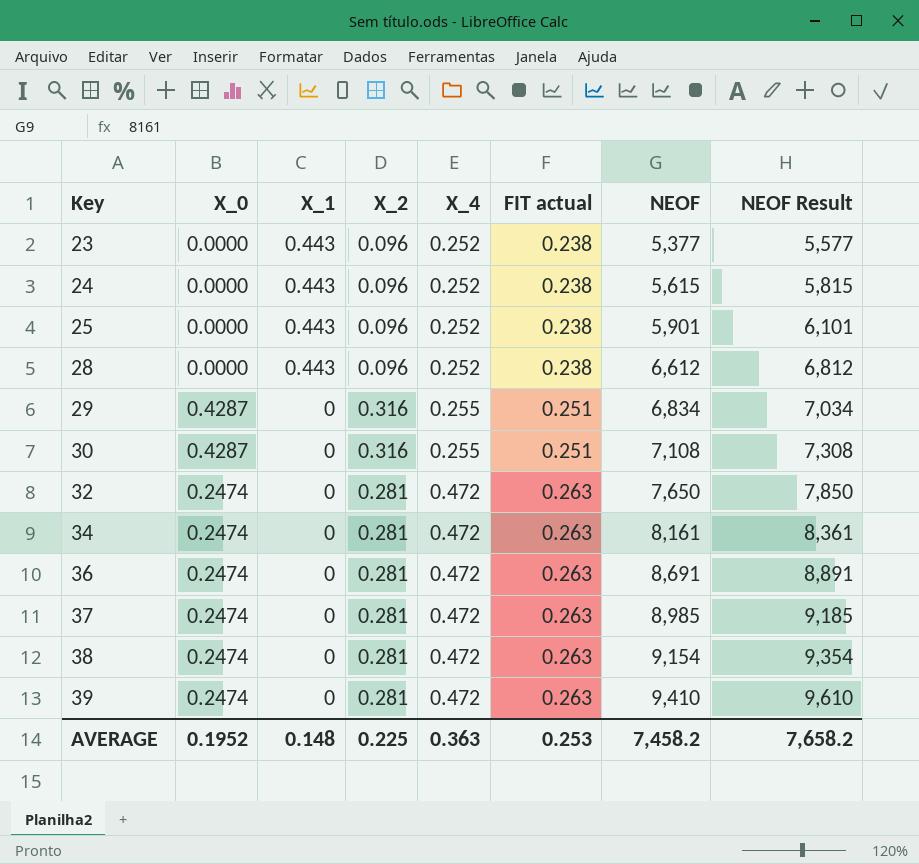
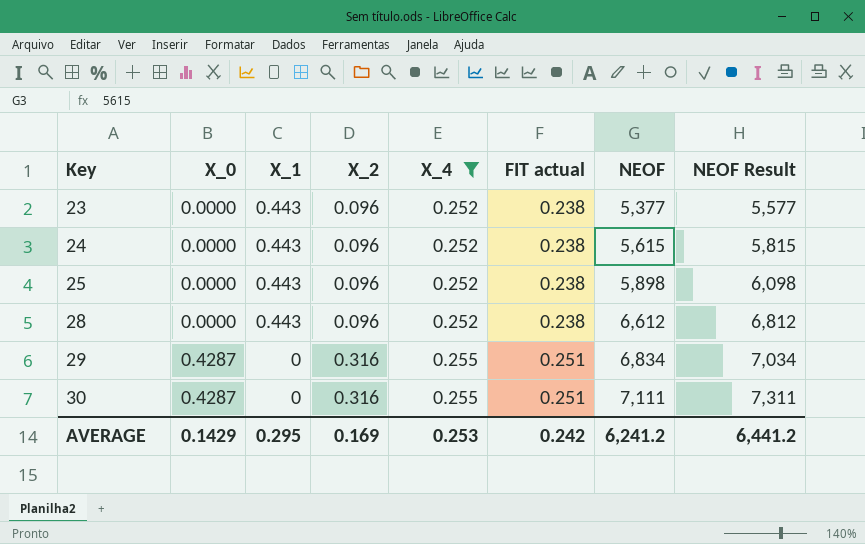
filter: none -> X_4 != 0.472
25 | NEOF: 5,901 -> 5,898
25 | NEOF Result: 6,101 -> 6,098
30 | NEOF: 7,108 -> 7,111
30 | NEOF Result: 7,308 -> 7,311
AVERAGE | X_0: 0.1952 -> 0.1429
AVERAGE | X_1: 0.148 -> 0.295
AVERAGE | X_2: 0.225 -> 0.169
AVERAGE | X_4: 0.363 -> 0.253
AVERAGE | FIT actual: 0.253 -> 0.242
AVERAGE | NEOF: 7,458.2 -> 6,241.2
AVERAGE | NEOF Result: 7,658.2 -> 6,441.2

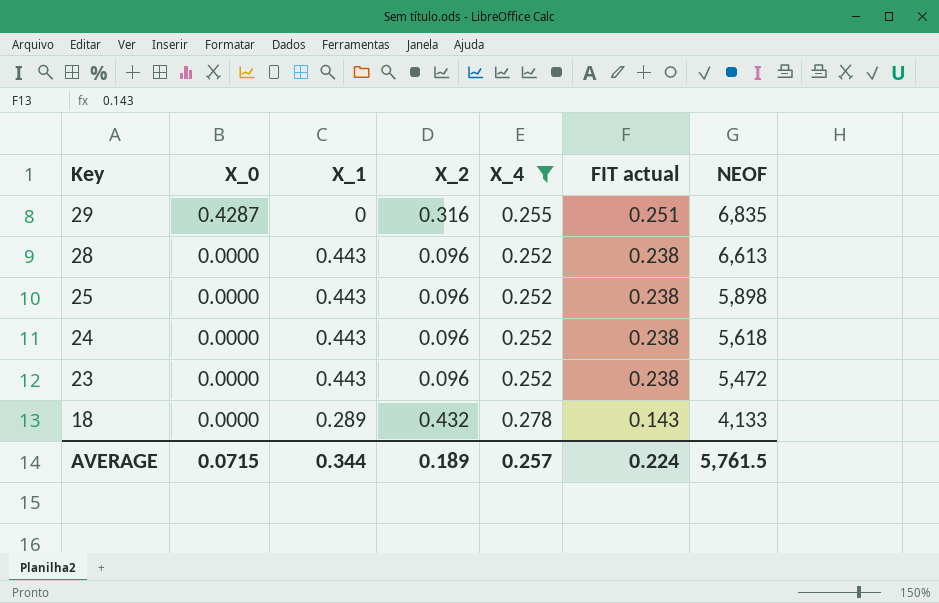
row order: Key ascending -> Key descending
column NEOF Result | formula: [NEOF] + 200 -> none
row 30: 0.4287 | 0 | 0.316 | 0.255 | 0.251 | 7,111 | 7,311 -> none
29 | NEOF: 6,834 -> 6,835
28 | NEOF: 6,612 -> 6,613
24 | NEOF: 5,615 -> 5,618
23 | NEOF: 5,377 -> 5,472
row 18: none -> 0.0000 | 0.289 | 0.432 | 0.278 | 0.143 | 4,133
AVERAGE | X_0: 0.1429 -> 0.0715
AVERAGE | X_1: 0.295 -> 0.344
AVERAGE | X_2: 0.169 -> 0.189
AVERAGE | X_4: 0.253 -> 0.257
AVERAGE | FIT actual: 0.242 -> 0.224
AVERAGE | NEOF: 6,241.2 -> 5,761.5

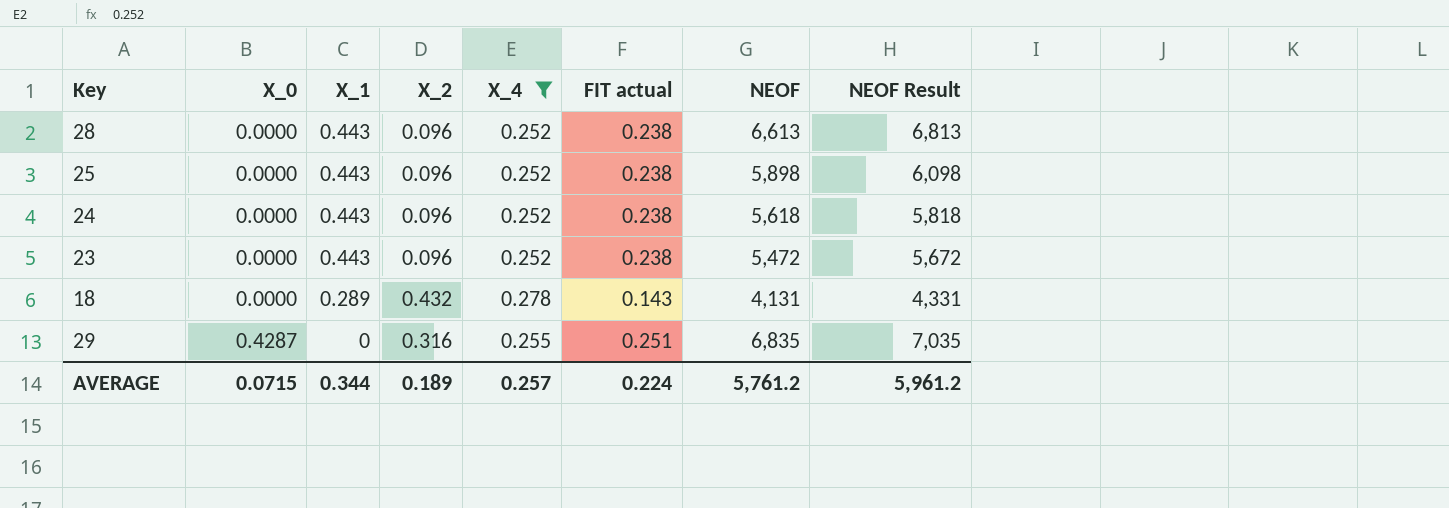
row order: Key descending -> X_0 ascending
column NEOF Result | formula: none -> [NEOF] + 200
18 | NEOF: 4,133 -> 4,131
AVERAGE | NEOF: 5,761.5 -> 5,761.2

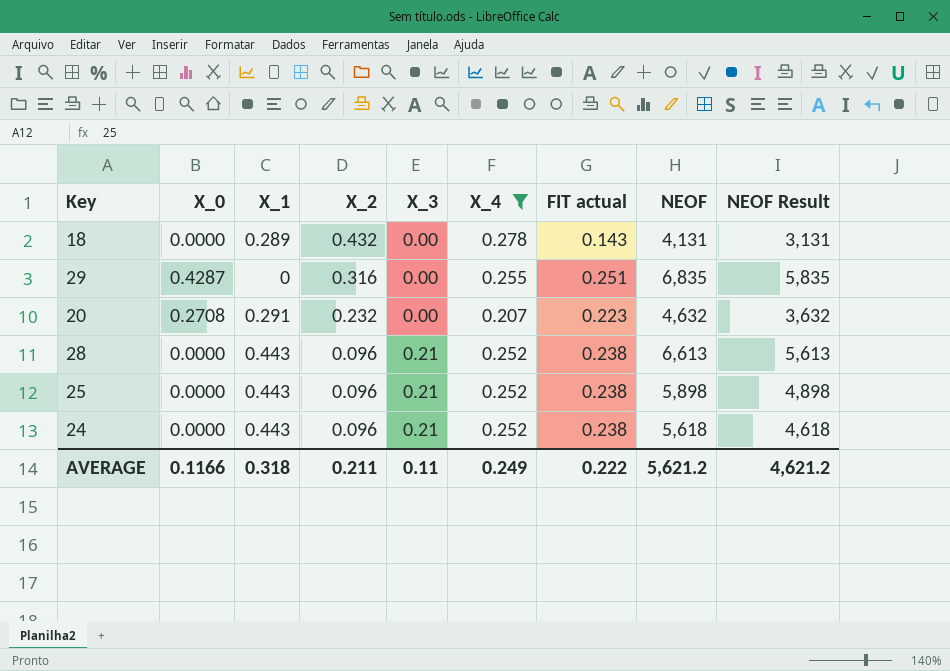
row order: X_0 ascending -> X_2 descending
column X_3 | position: none -> 5
column NEOF Result | formula: [NEOF] + 200 -> [NEOF] - 1000
row 23: 0.0000 | 0.443 | 0.096 | 0.252 | 0.238 | 5,472 | 5,672 -> none
row 20: none -> 0.2708 | 0.291 | 0.232 | 0.00 | 0.207 | 0.223 | 4,632 | 3,632
AVERAGE | X_0: 0.0715 -> 0.1166
AVERAGE | X_1: 0.344 -> 0.318
AVERAGE | X_2: 0.189 -> 0.211
AVERAGE | X_4: 0.257 -> 0.249
AVERAGE | FIT actual: 0.224 -> 0.222
AVERAGE | NEOF: 5,761.2 -> 5,621.2
AVERAGE | NEOF Result: 5,961.2 -> 4,621.2

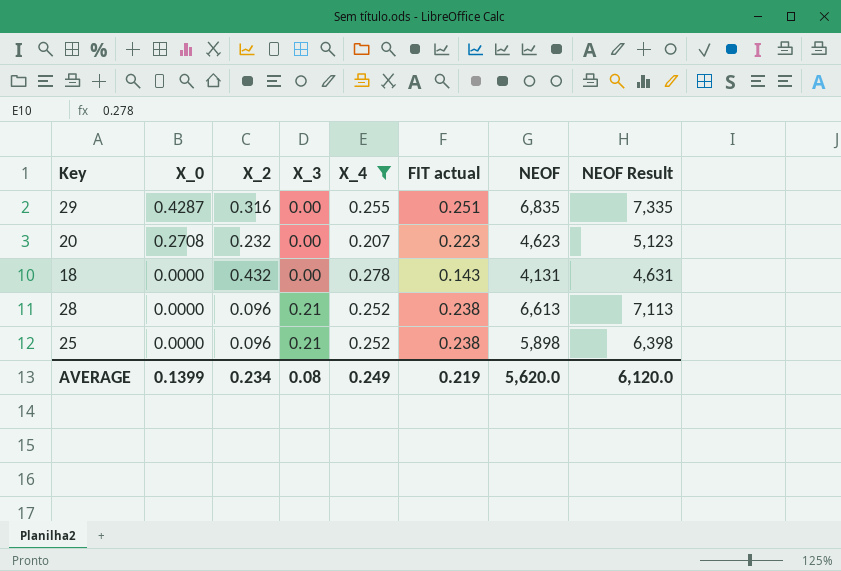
row order: X_2 descending -> X_0 descending
column X_1 | position: 3 -> none
column NEOF Result | formula: [NEOF] - 1000 -> [NEOF] + 500
row 24: 0.0000 | 0.443 | 0.096 | 0.21 | 0.252 | 0.238 | 5,618 | 4,618 -> none
20 | NEOF: 4,632 -> 4,623
AVERAGE | X_0: 0.1166 -> 0.1399
AVERAGE | X_2: 0.211 -> 0.234
AVERAGE | X_3: 0.11 -> 0.08
AVERAGE | FIT actual: 0.222 -> 0.219
AVERAGE | NEOF: 5,621.2 -> 5,620.0
AVERAGE | NEOF Result: 4,621.2 -> 6,120.0

